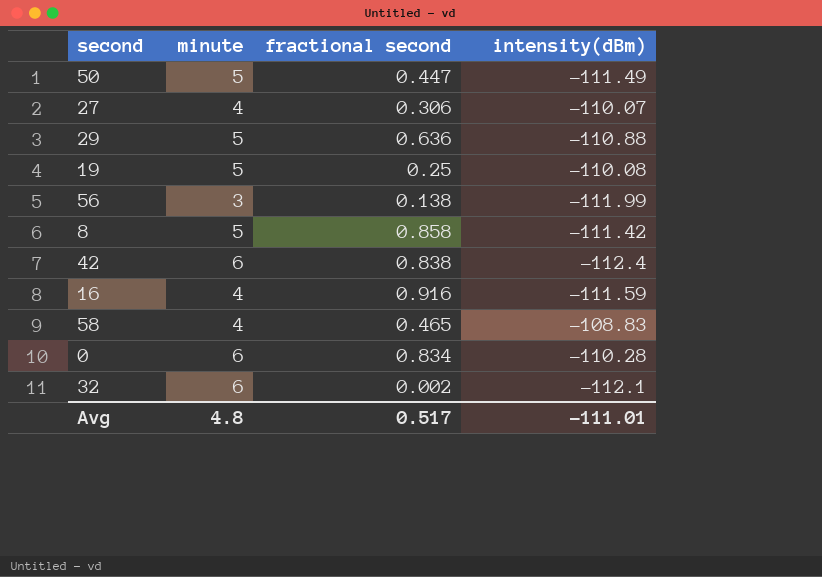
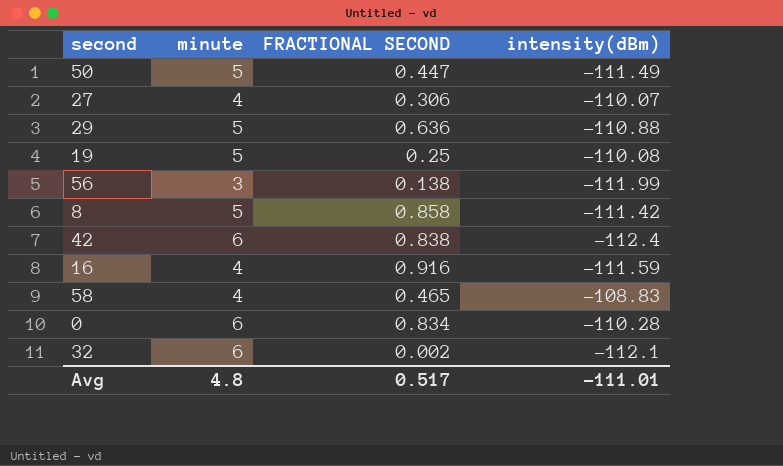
column name: fractional second -> FRACTIONAL SECOND

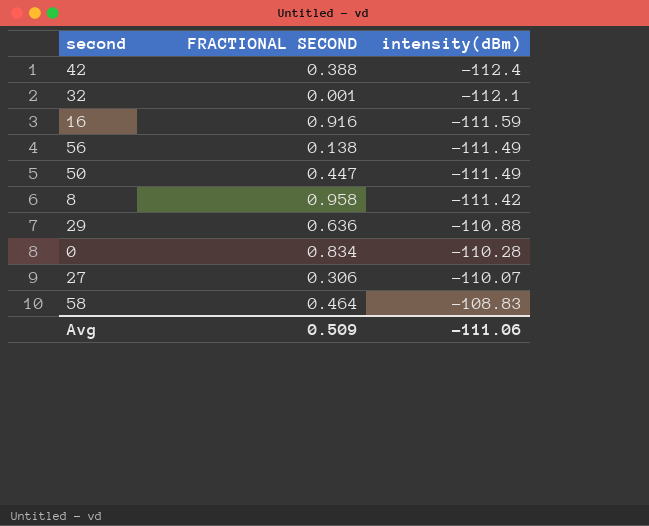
row order: none -> intensity(dBm) ascending
column minute | position: 2 -> none
row 19: 5 | 0.25 | -110.08 -> none
42 | FRACTIONAL SECOND: 0.838 -> 0.388
32 | FRACTIONAL SECOND: 0.002 -> 0.001
56 | intensity(dBm): -111.99 -> -111.49
8 | FRACTIONAL SECOND: 0.858 -> 0.958
58 | FRACTIONAL SECOND: 0.465 -> 0.464
Avg | FRACTIONAL SECOND: 0.517 -> 0.509
Avg | intensity(dBm): -111.01 -> -111.06

